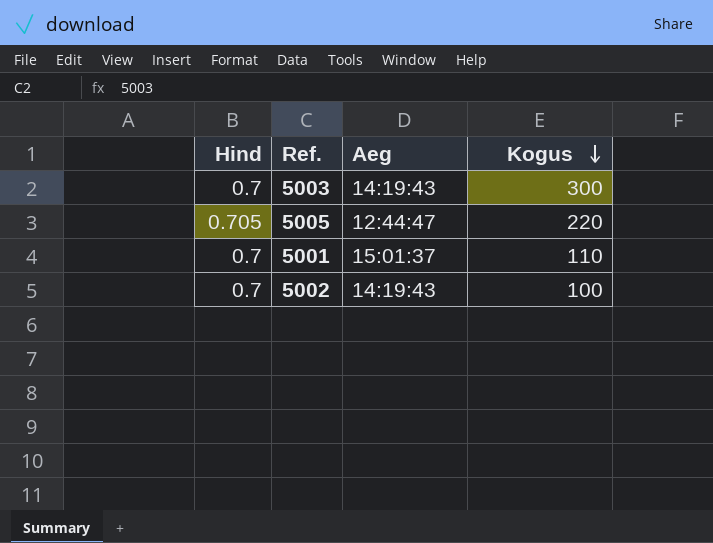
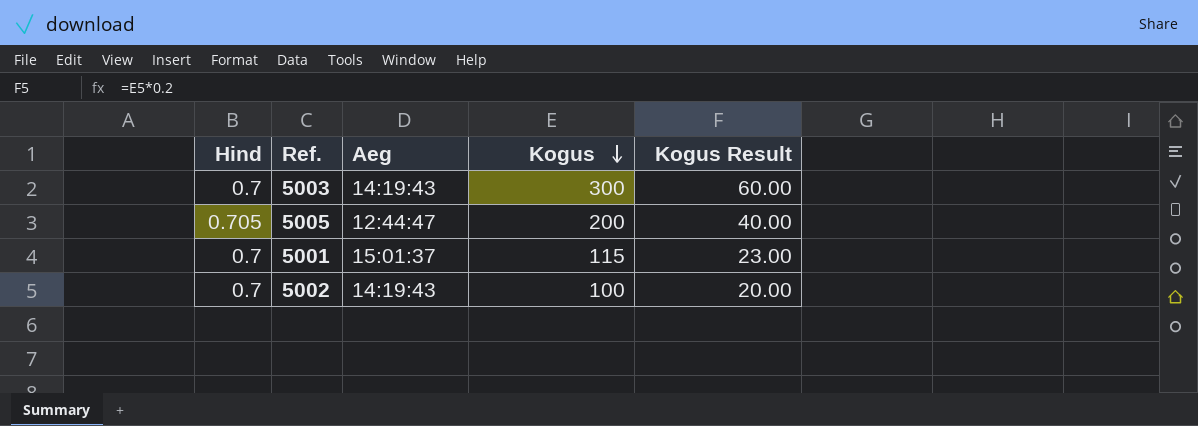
column Kogus Result | formula: none -> [Kogus] * 0.2
5005 | Kogus: 220 -> 200
5001 | Kogus: 110 -> 115

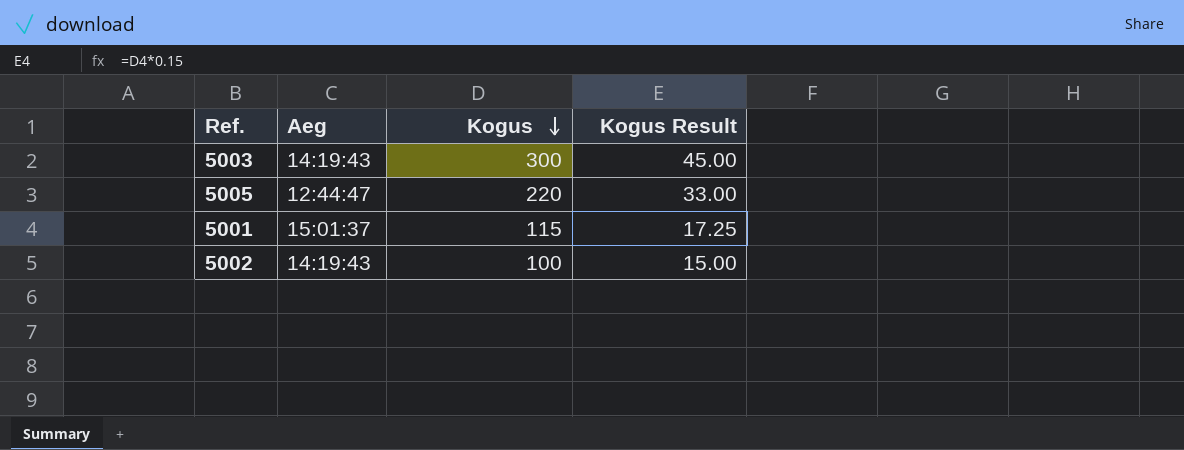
column Hind | position: 1 -> none
column Kogus Result | formula: [Kogus] * 0.2 -> [Kogus] * 0.15
5005 | Kogus: 200 -> 220

